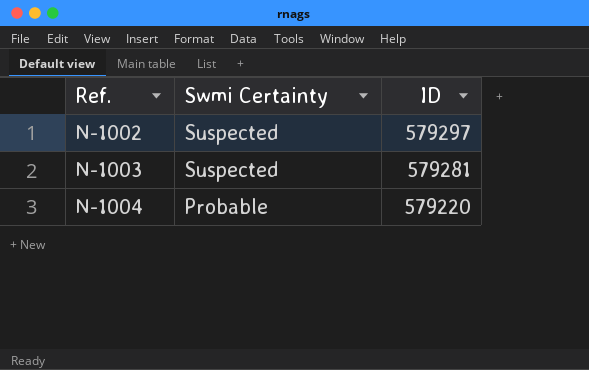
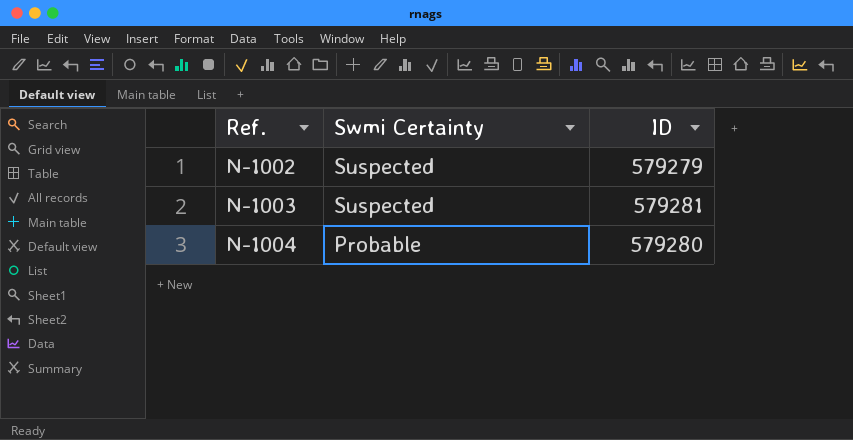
N-1002 | ID: 579297 -> 579279
N-1004 | ID: 579220 -> 579280

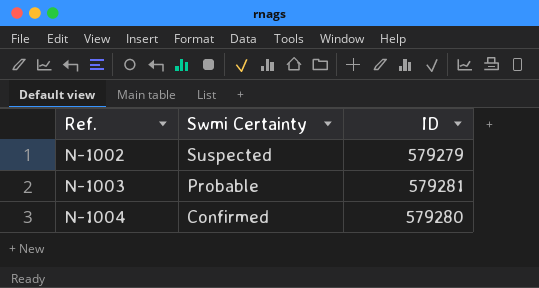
N-1003 | Swmi Certainty: Suspected -> Probable
N-1004 | Swmi Certainty: Probable -> Confirmed

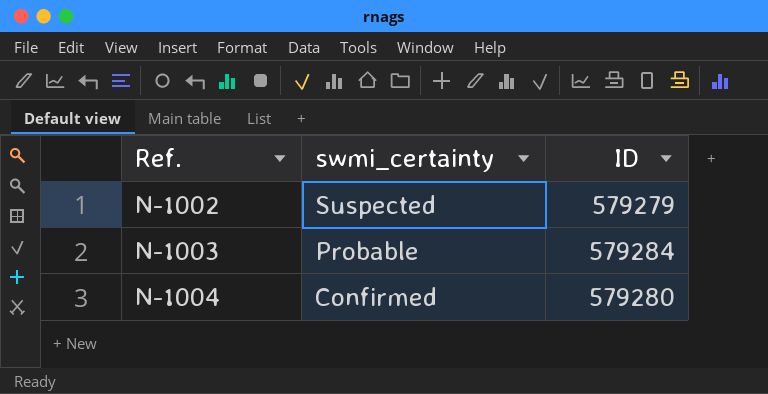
column name: Swmi Certainty -> swmi_certainty
N-1003 | ID: 579281 -> 579284

